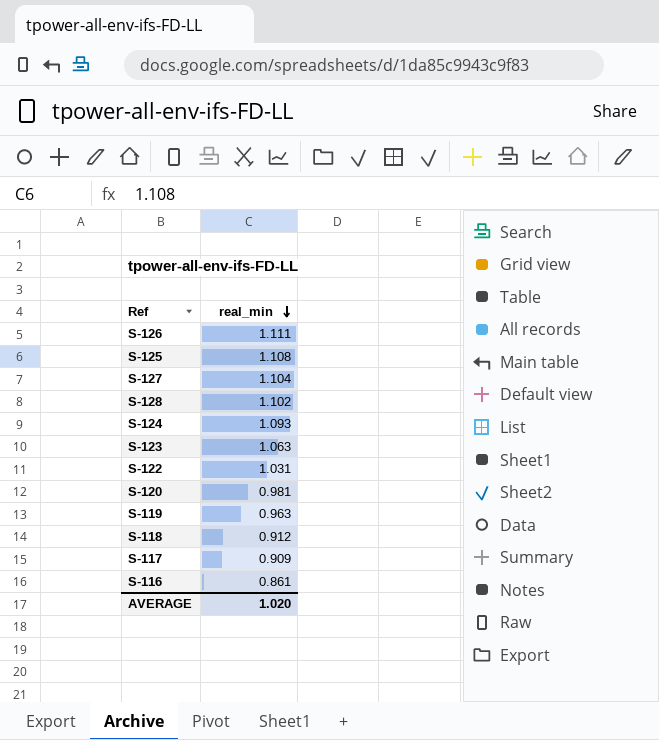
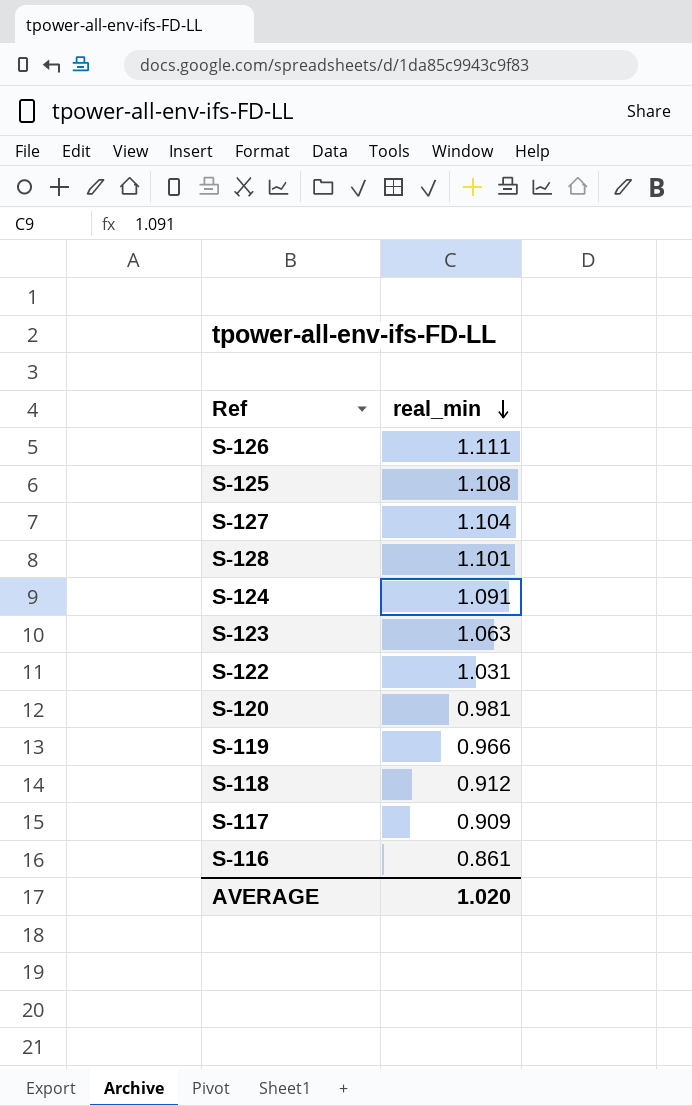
S-128 | real_min: 1.102 -> 1.101
S-124 | real_min: 1.093 -> 1.091
S-119 | real_min: 0.963 -> 0.966

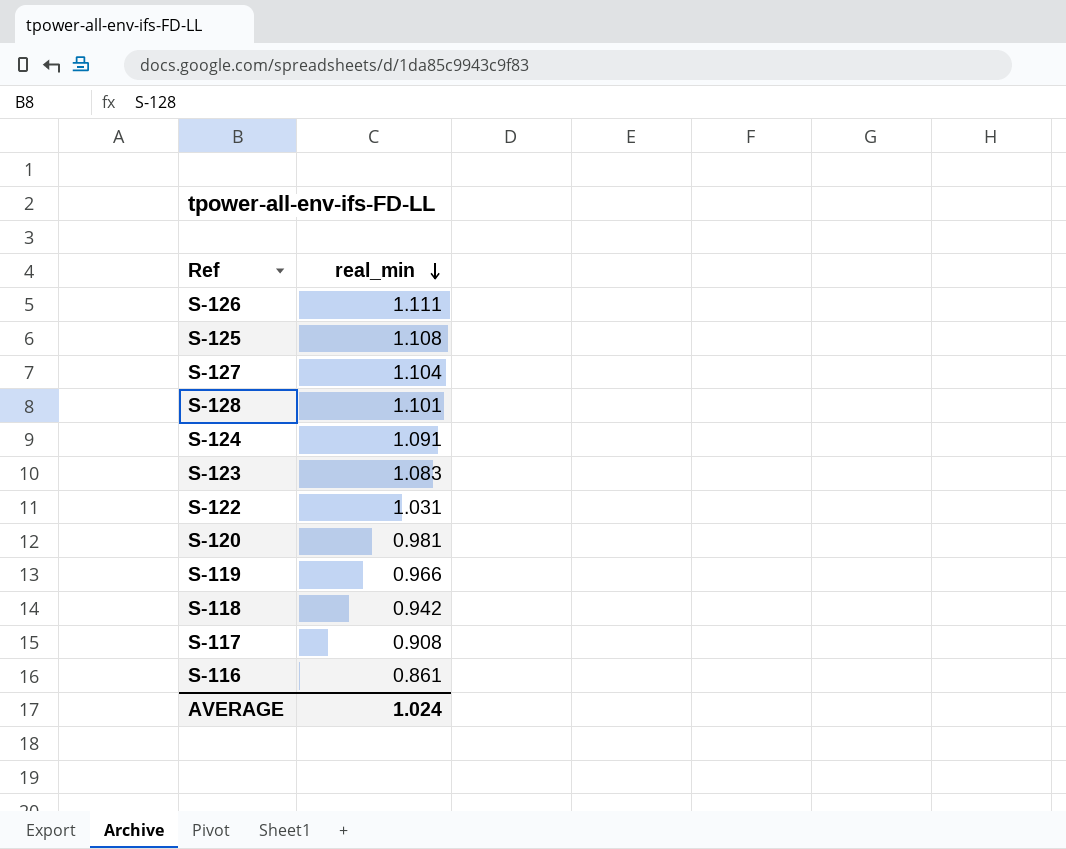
S-123 | real_min: 1.063 -> 1.083
S-118 | real_min: 0.912 -> 0.942
S-117 | real_min: 0.909 -> 0.908
AVERAGE | real_min: 1.020 -> 1.024

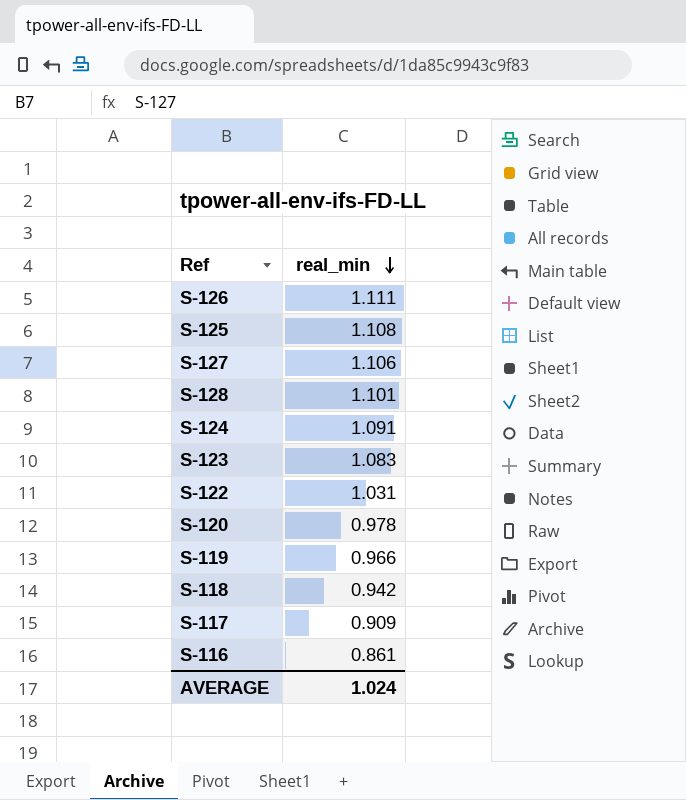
S-127 | real_min: 1.104 -> 1.106
S-120 | real_min: 0.981 -> 0.978
S-117 | real_min: 0.908 -> 0.909

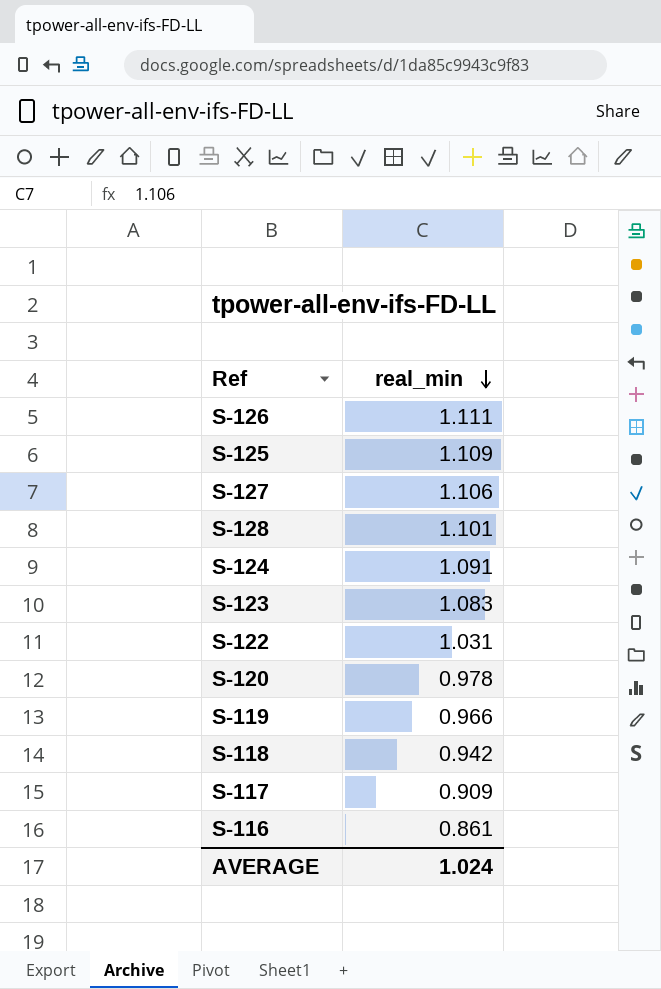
S-125 | real_min: 1.108 -> 1.109

